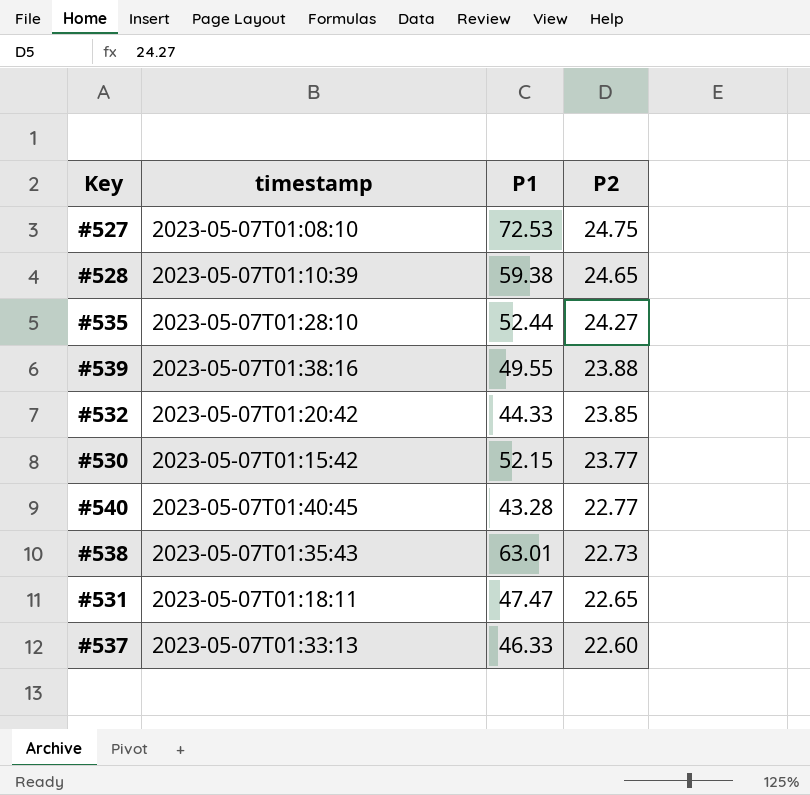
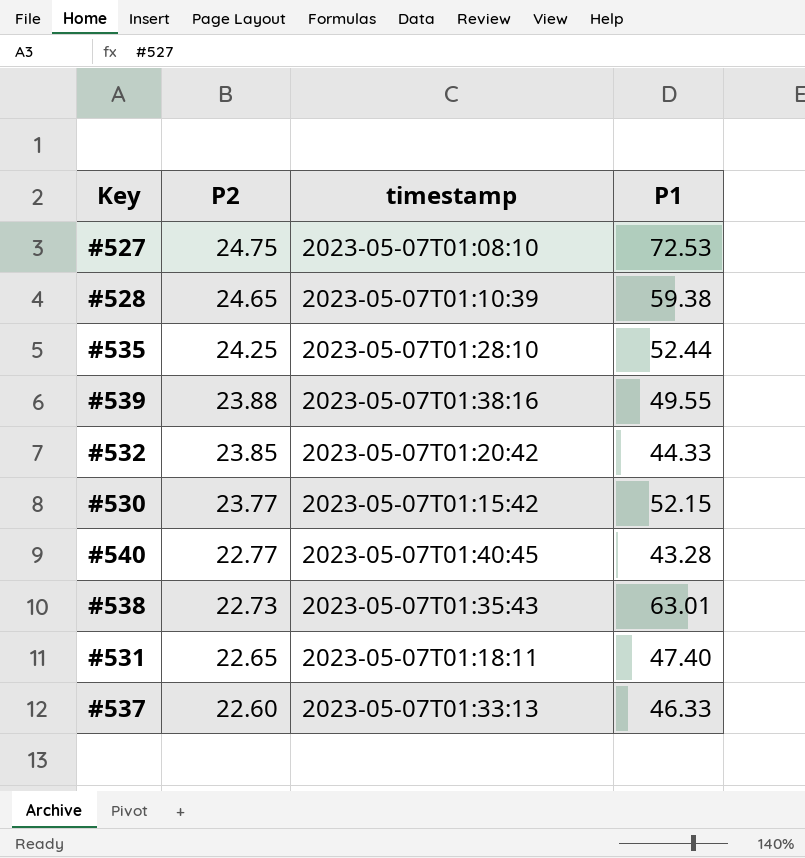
column P2 | position: 4 -> 2
#535 | P2: 24.27 -> 24.25
#531 | P1: 47.47 -> 47.40

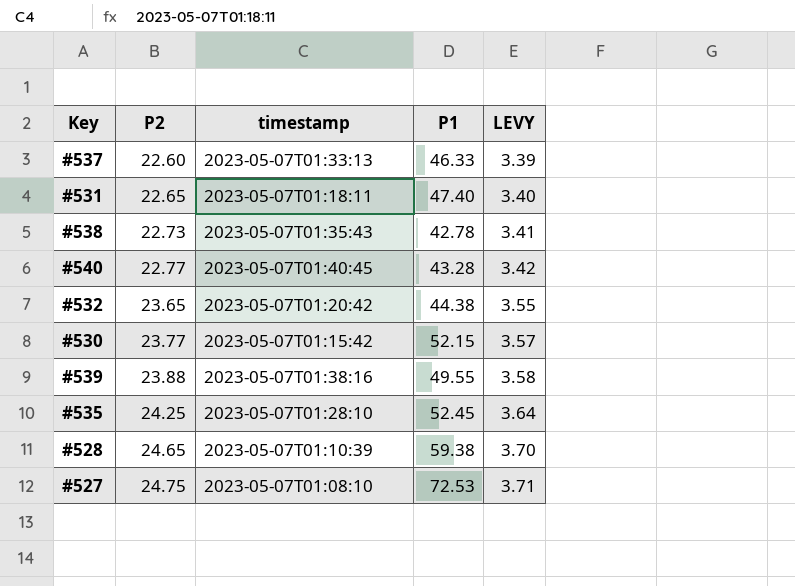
row order: P2 descending -> P2 ascending
column LEVY | formula: none -> [P2] * 0.15
#538 | P1: 63.01 -> 42.78
#532 | P2: 23.85 -> 23.65
#532 | P1: 44.33 -> 44.38
#535 | P1: 52.44 -> 52.45

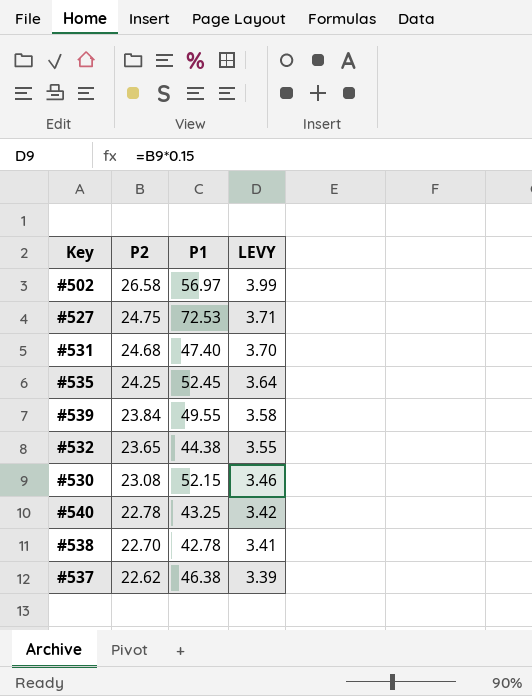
row order: P2 ascending -> P2 descending
column timestamp | position: 3 -> none
row #528: 24.65 | 2023-05-07T01:10:39 | 59.38 | 3.70 -> none
row #502: none -> 26.58 | 56.97 | 3.99
#531 | P2: 22.65 -> 24.68
#531 | LEVY: 3.40 -> 3.70
#539 | P2: 23.88 -> 23.84
#530 | P2: 23.77 -> 23.08
#530 | LEVY: 3.57 -> 3.46
#540 | P2: 22.77 -> 22.78
#540 | P1: 43.28 -> 43.25
#538 | P2: 22.73 -> 22.70
#537 | P2: 22.60 -> 22.62
#537 | P1: 46.33 -> 46.38

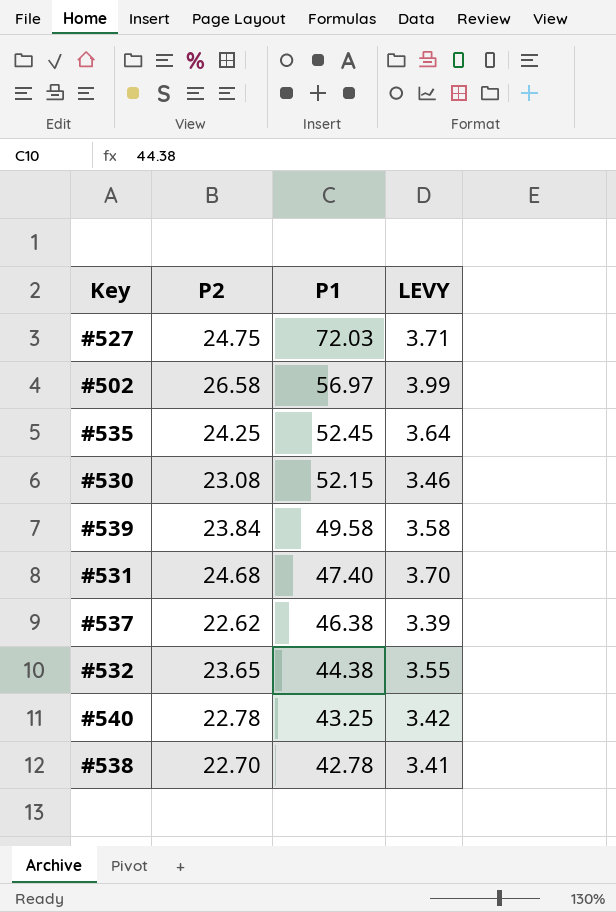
row order: P2 descending -> P1 descending
#527 | P1: 72.53 -> 72.03
#539 | P1: 49.55 -> 49.58

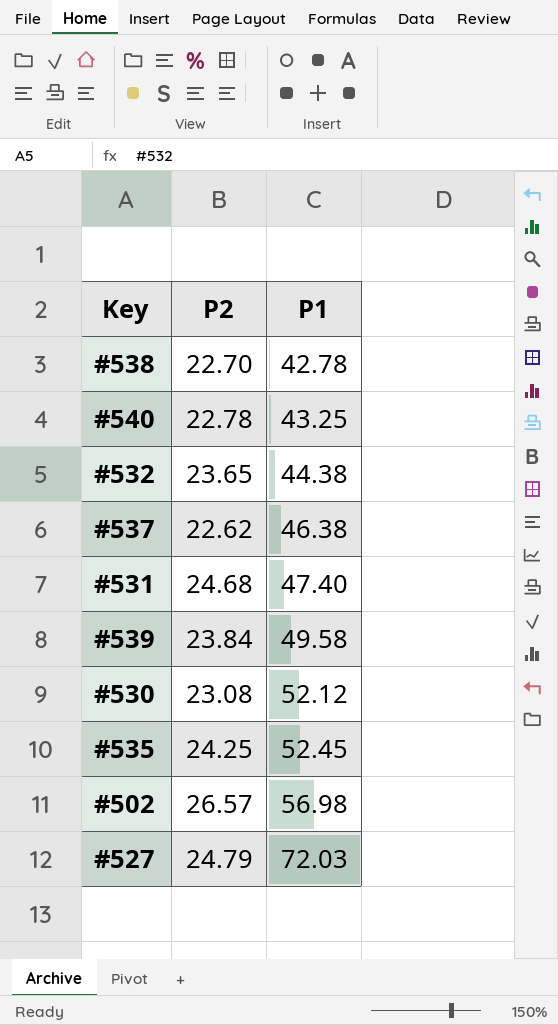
row order: P1 descending -> P1 ascending
column LEVY | formula: [P2] * 0.15 -> none
#530 | P1: 52.15 -> 52.12
#502 | P2: 26.58 -> 26.57
#502 | P1: 56.97 -> 56.98
#527 | P2: 24.75 -> 24.79

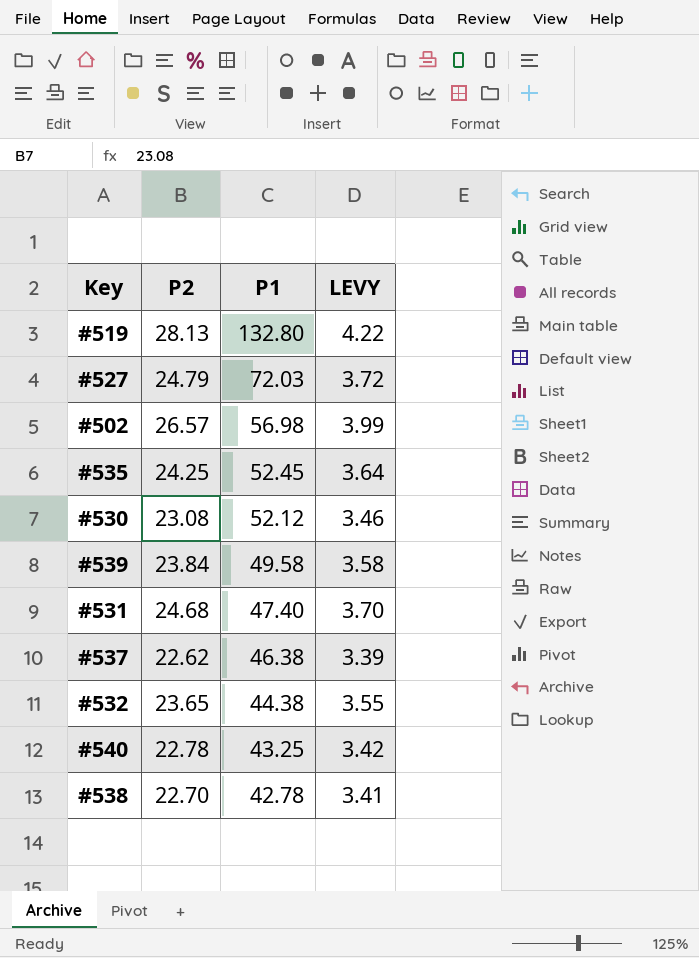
row order: P1 ascending -> P1 descending
column LEVY | formula: none -> [P2] * 0.15
row #519: none -> 28.13 | 132.80 | 4.22

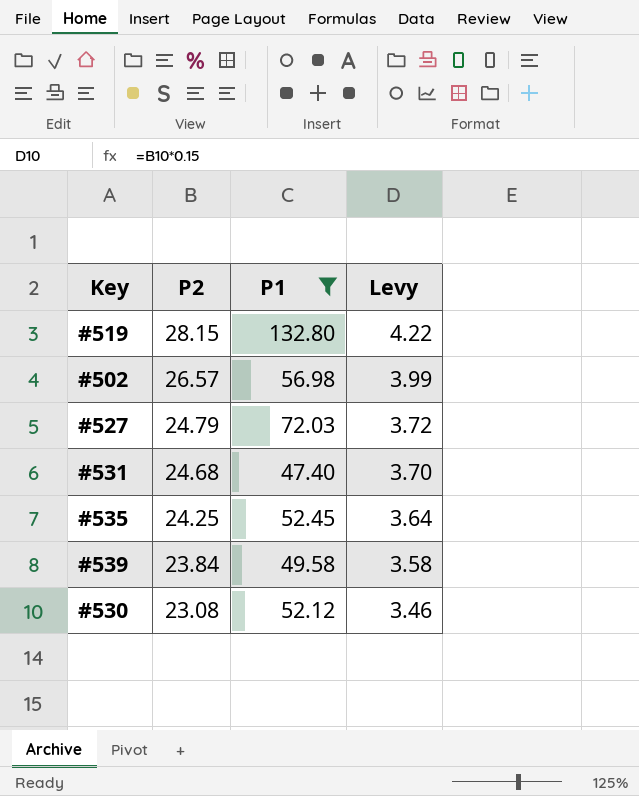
filter: none -> P1 >= 47.40
row order: P1 descending -> P2 descending
column name: LEVY -> Levy
#519 | P2: 28.13 -> 28.15

